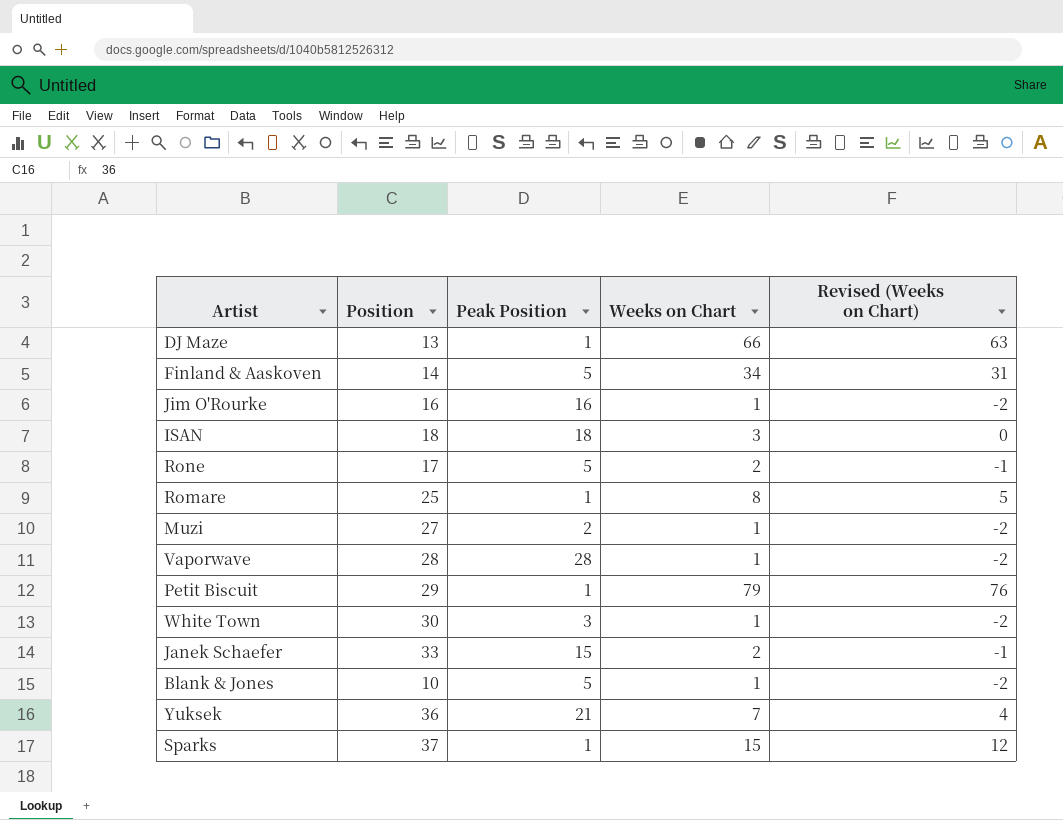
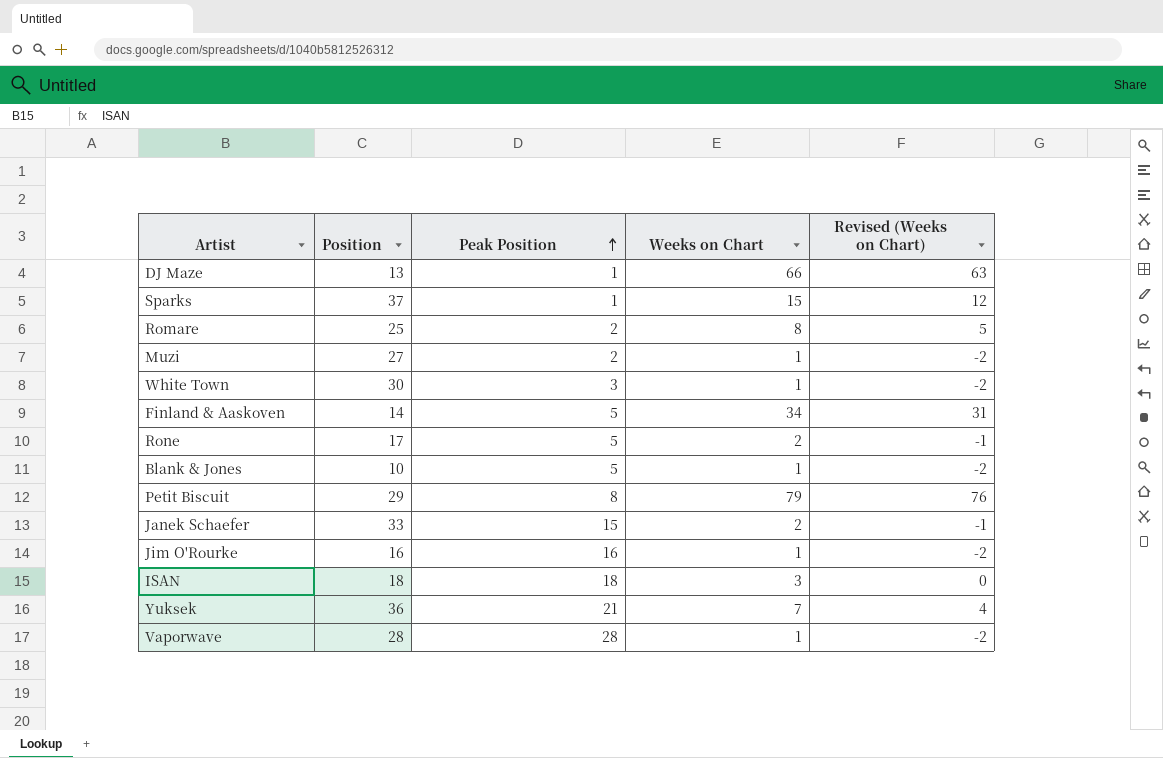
row order: none -> Peak Position ascending
Romare | Peak Position: 1 -> 2
Petit Biscuit | Peak Position: 1 -> 8

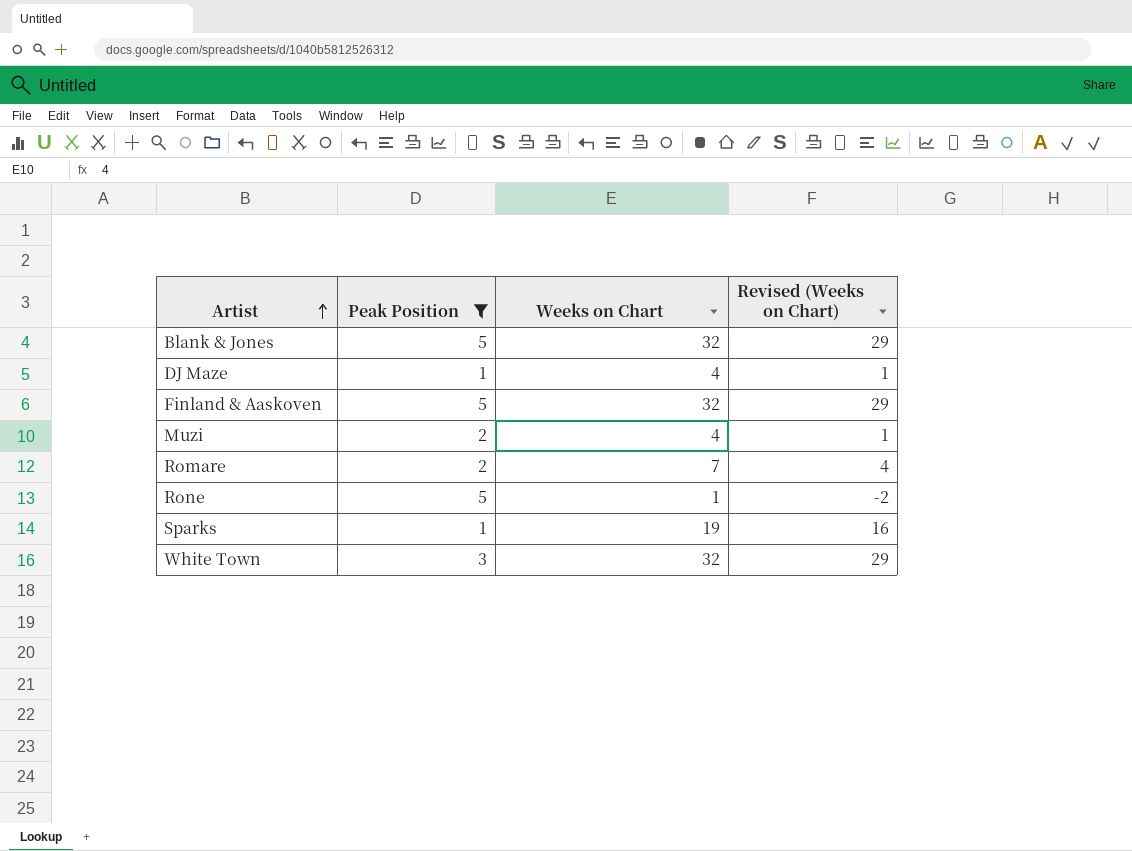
filter: none -> Peak Position <= 5
row order: Peak Position ascending -> Artist ascending
column Position | position: 2 -> none
Blank & Jones | Weeks on Chart: 1 -> 32
Blank & Jones | Revised (Weeks on Chart): -2 -> 29
DJ Maze | Weeks on Chart: 66 -> 4
DJ Maze | Revised (Weeks on Chart): 63 -> 1
Finland & Aaskoven | Weeks on Chart: 34 -> 32
Finland & Aaskoven | Revised (Weeks on Chart): 31 -> 29
Muzi | Weeks on Chart: 1 -> 4
Muzi | Revised (Weeks on Chart): -2 -> 1
Romare | Weeks on Chart: 8 -> 7
Romare | Revised (Weeks on Chart): 5 -> 4
Rone | Weeks on Chart: 2 -> 1
Rone | Revised (Weeks on Chart): -1 -> -2
Sparks | Weeks on Chart: 15 -> 19
Sparks | Revised (Weeks on Chart): 12 -> 16
White Town | Weeks on Chart: 1 -> 32
White Town | Revised (Weeks on Chart): -2 -> 29

